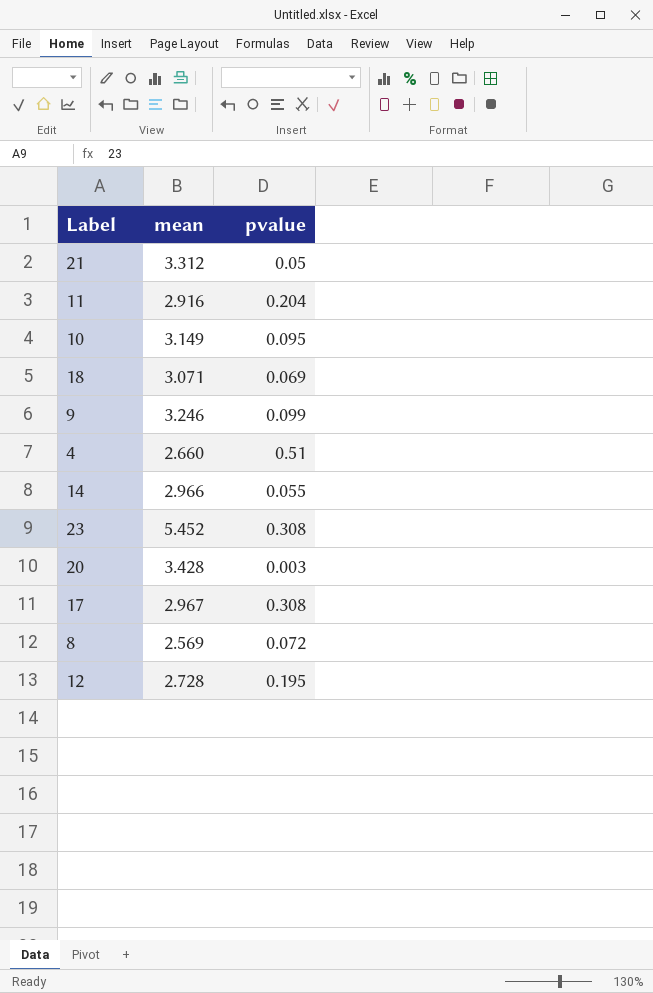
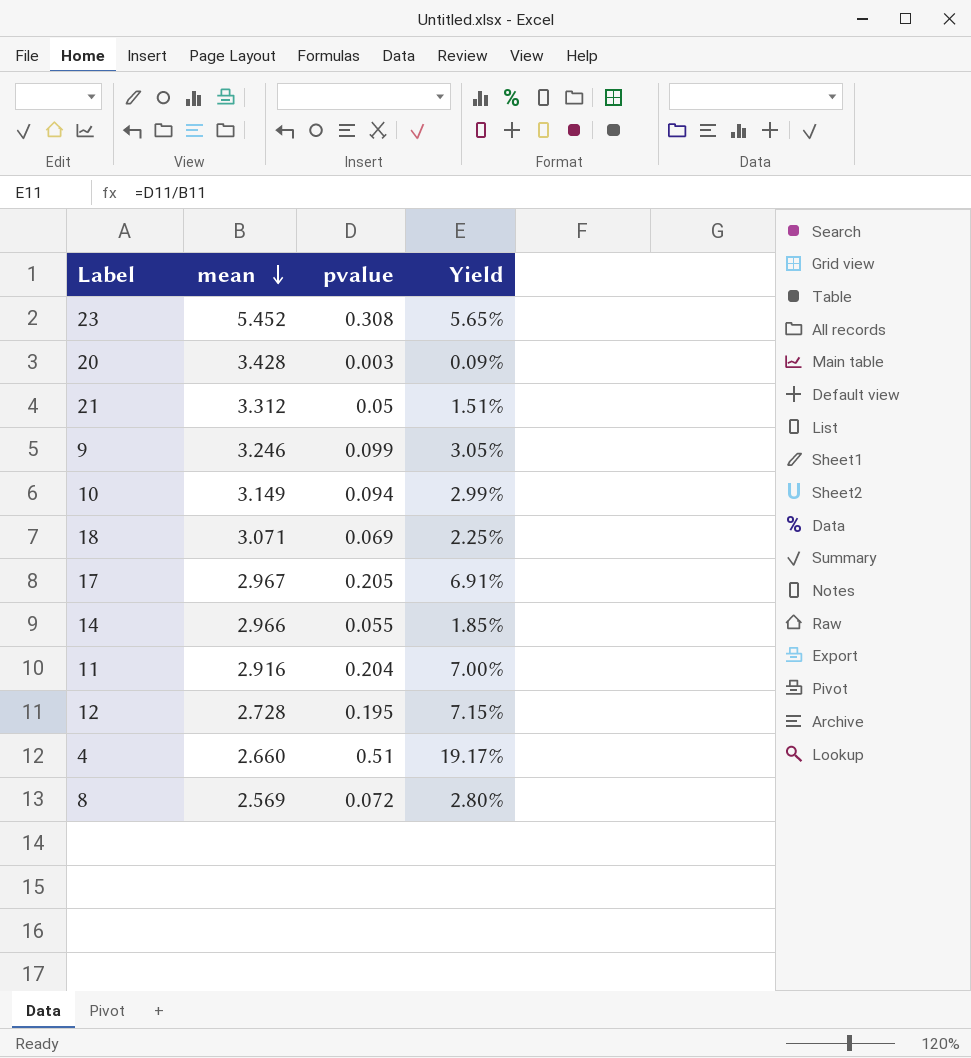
row order: none -> mean descending
column Yield | formula: none -> [pvalue] / [mean]
10 | pvalue: 0.095 -> 0.094
17 | pvalue: 0.308 -> 0.205

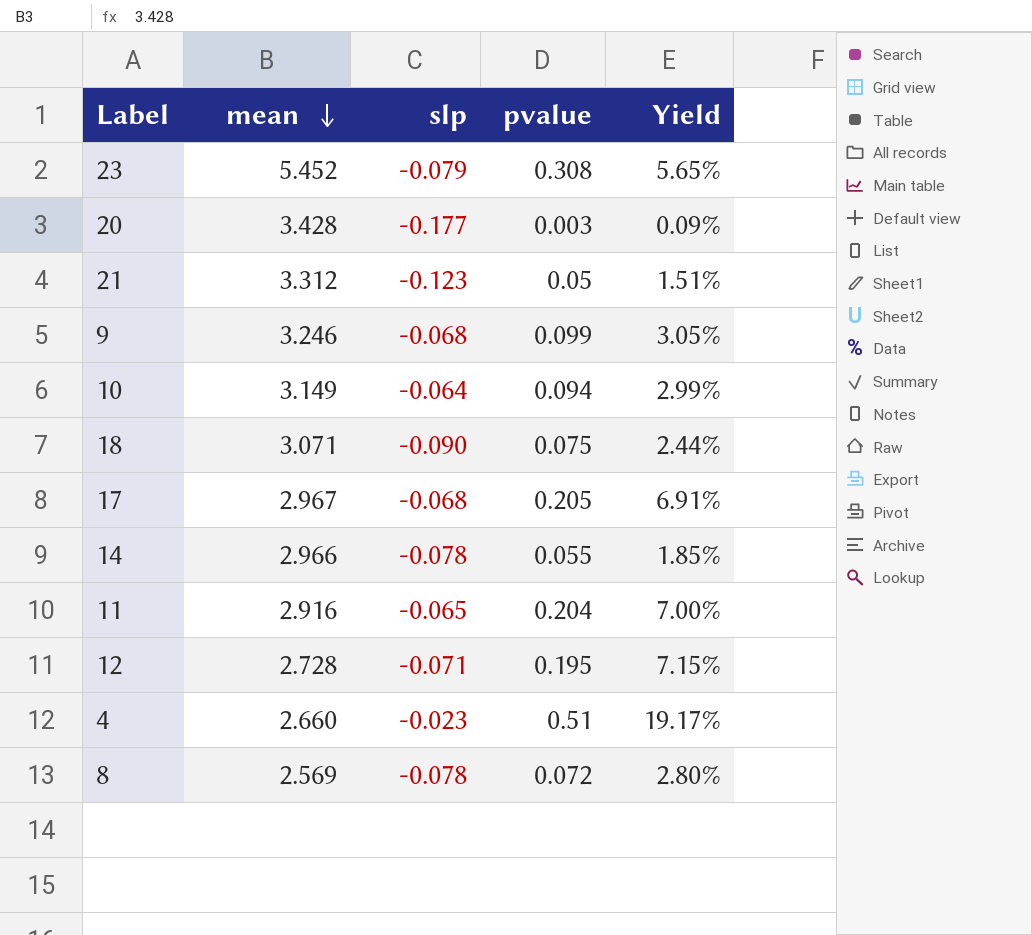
column slp | position: none -> 3
18 | pvalue: 0.069 -> 0.075
18 | Yield: 2.25% -> 2.44%

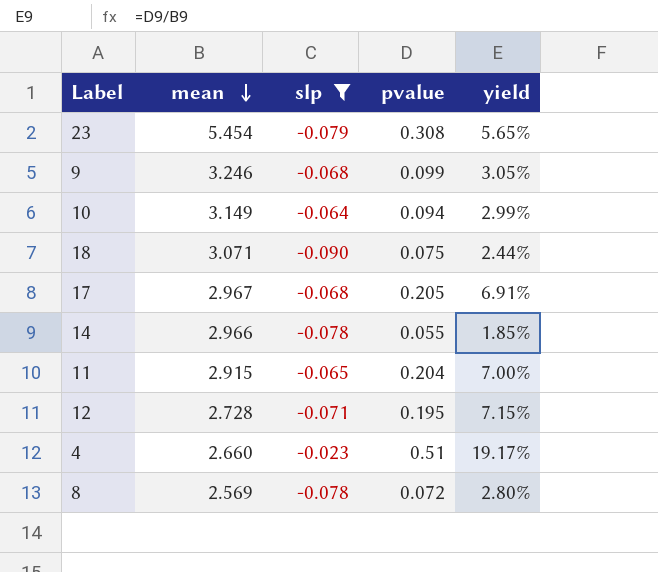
filter: none -> slp >= -0.090
column name: Yield -> yield
23 | mean: 5.452 -> 5.454
11 | mean: 2.916 -> 2.915

